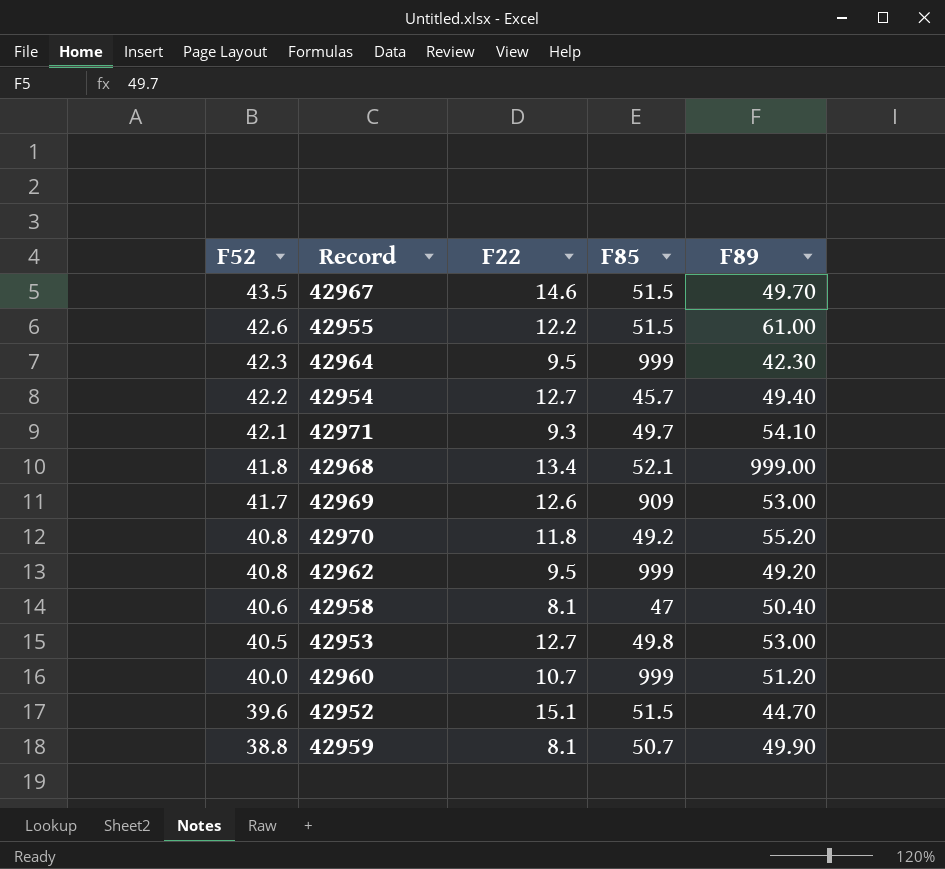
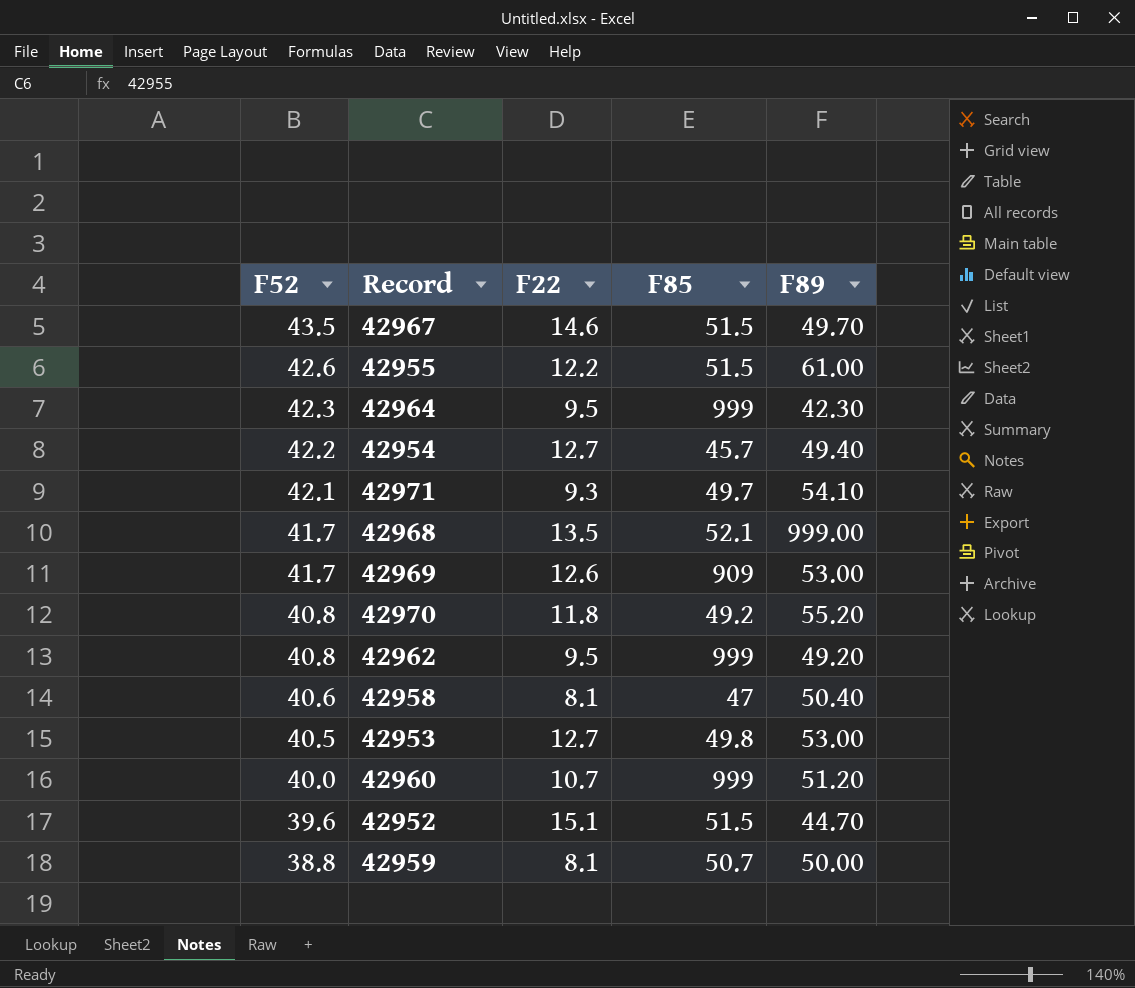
42968 | F52: 41.8 -> 41.7
42968 | F22: 13.4 -> 13.5
42959 | F89: 49.90 -> 50.00

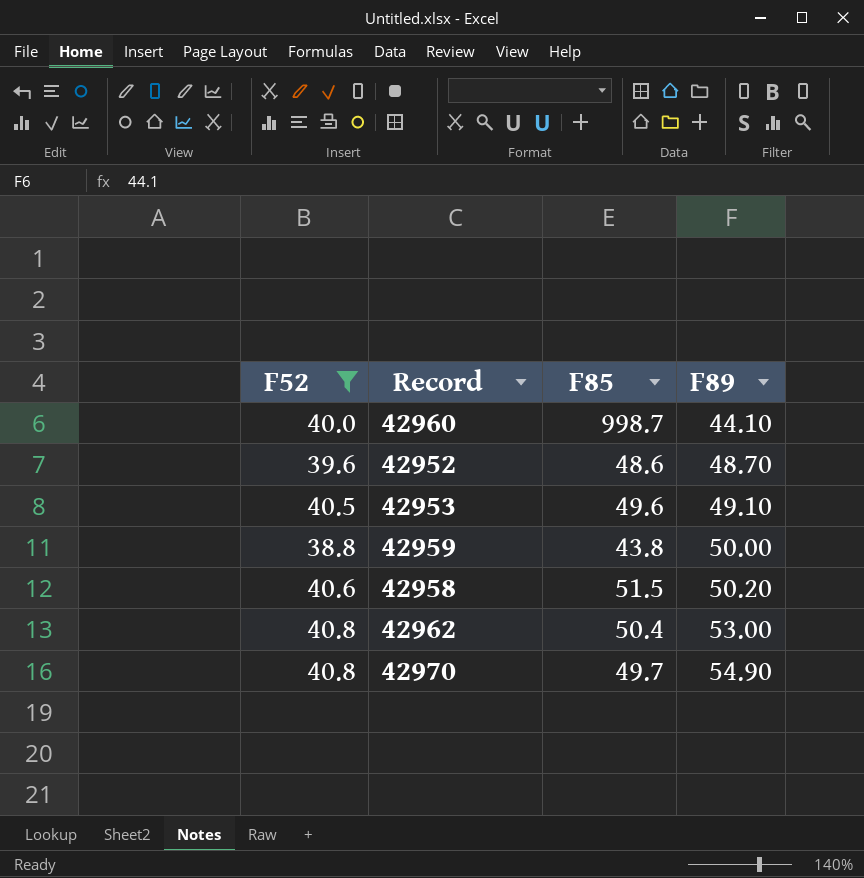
filter: none -> F52 <= 40.8
row order: F52 descending -> F89 ascending
column F22 | position: 3 -> none
42960 | F85: 999 -> 998.7
42960 | F89: 51.20 -> 44.10
42952 | F85: 51.5 -> 48.6
42952 | F89: 44.70 -> 48.70
42953 | F85: 49.8 -> 49.6
42953 | F89: 53.00 -> 49.10
42959 | F85: 50.7 -> 43.8
42958 | F85: 47 -> 51.5
42958 | F89: 50.40 -> 50.20
42962 | F85: 999 -> 50.4
42962 | F89: 49.20 -> 53.00
42970 | F85: 49.2 -> 49.7
42970 | F89: 55.20 -> 54.90

